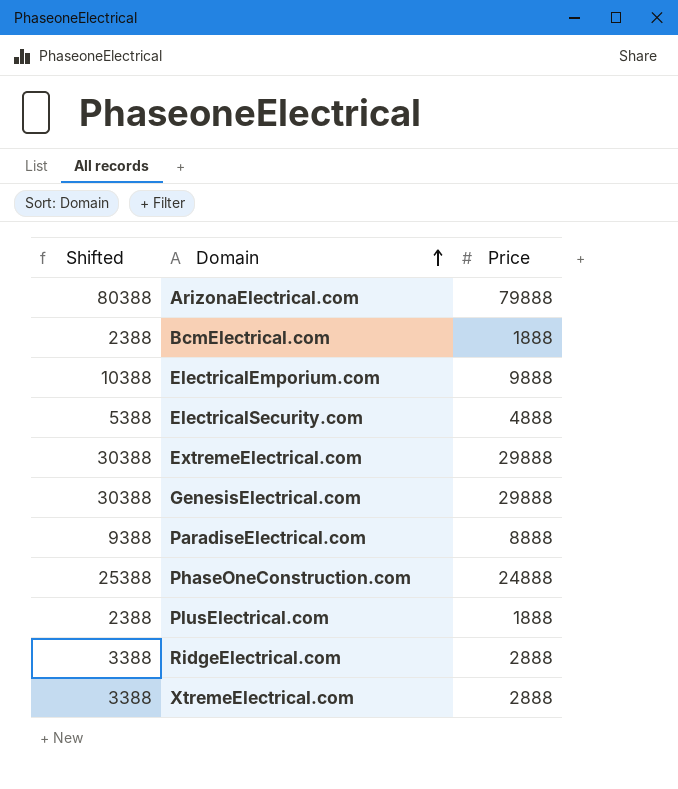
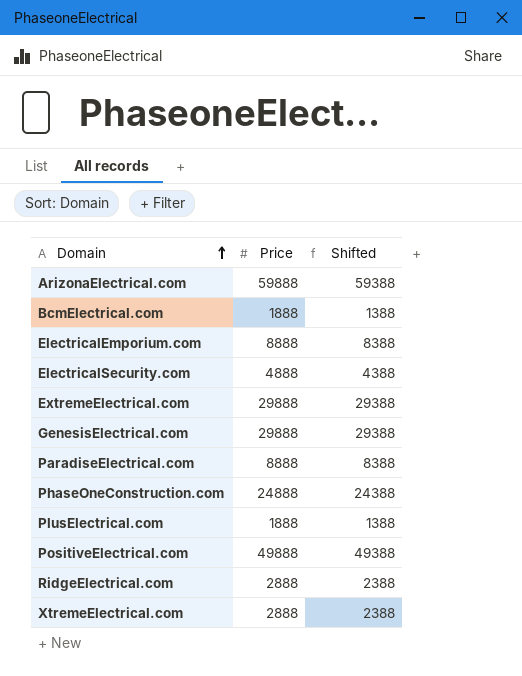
column Shifted | formula: [Price] + 500 -> [Price] - 500
column Shifted | position: 1 -> 3
ArizonaElectrical.com | Price: 79888 -> 59888
ElectricalEmporium.com | Price: 9888 -> 8888
row PositiveElectrical.com: none -> 49888 | 49388

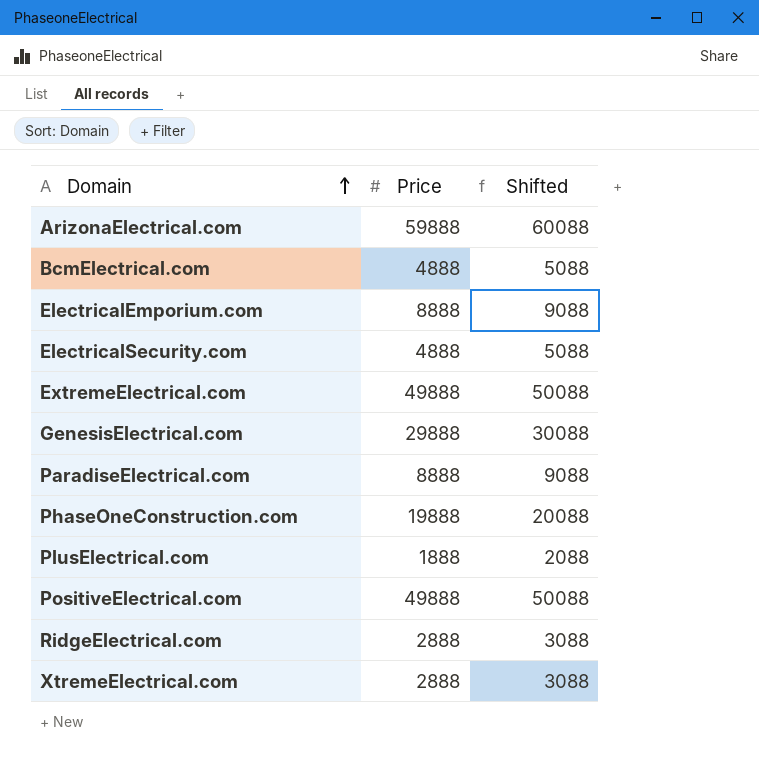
column Shifted | formula: [Price] - 500 -> [Price] + 200
BcmElectrical.com | Price: 1888 -> 4888
ExtremeElectrical.com | Price: 29888 -> 49888
PhaseOneConstruction.com | Price: 24888 -> 19888

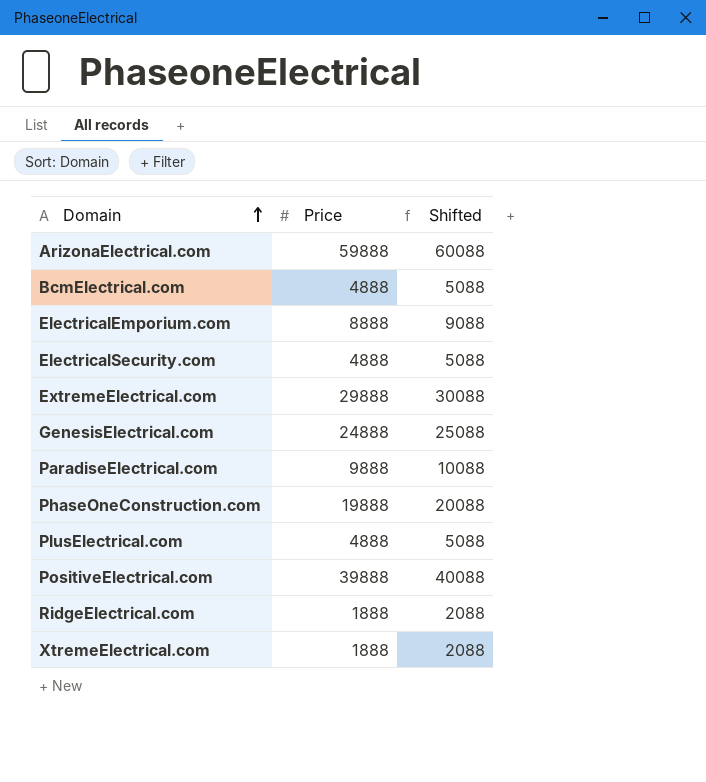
ExtremeElectrical.com | Price: 49888 -> 29888
ExtremeElectrical.com | Shifted: 50088 -> 30088
GenesisElectrical.com | Price: 29888 -> 24888
GenesisElectrical.com | Shifted: 30088 -> 25088
ParadiseElectrical.com | Price: 8888 -> 9888
ParadiseElectrical.com | Shifted: 9088 -> 10088
PlusElectrical.com | Price: 1888 -> 4888
PlusElectrical.com | Shifted: 2088 -> 5088
PositiveElectrical.com | Price: 49888 -> 39888
PositiveElectrical.com | Shifted: 50088 -> 40088
RidgeElectrical.com | Price: 2888 -> 1888
RidgeElectrical.com | Shifted: 3088 -> 2088
XtremeElectrical.com | Price: 2888 -> 1888
XtremeElectrical.com | Shifted: 3088 -> 2088

